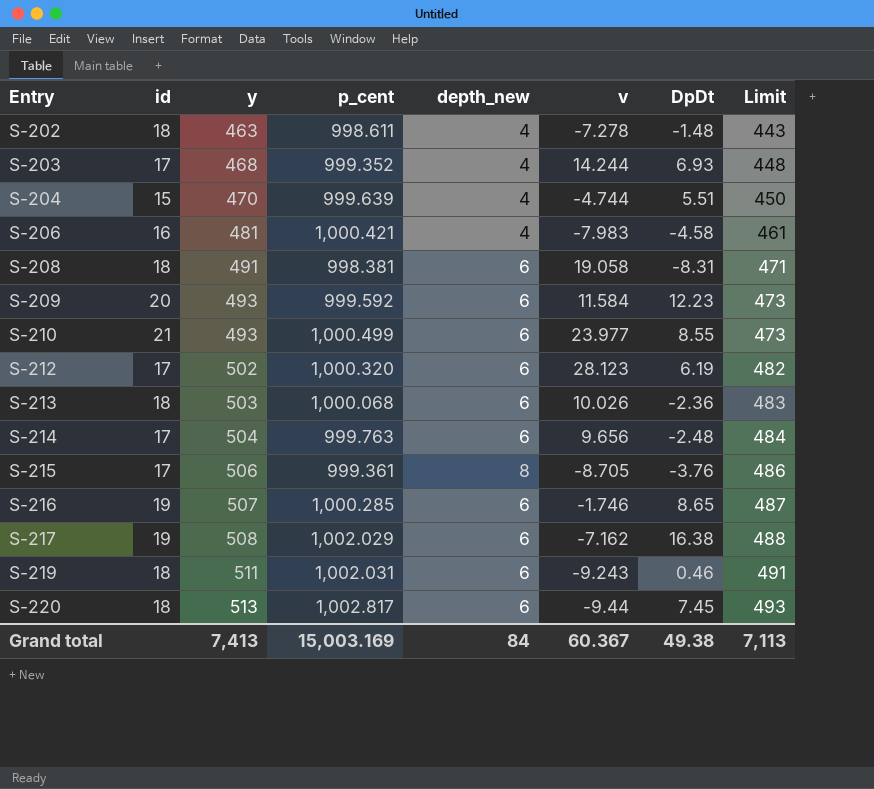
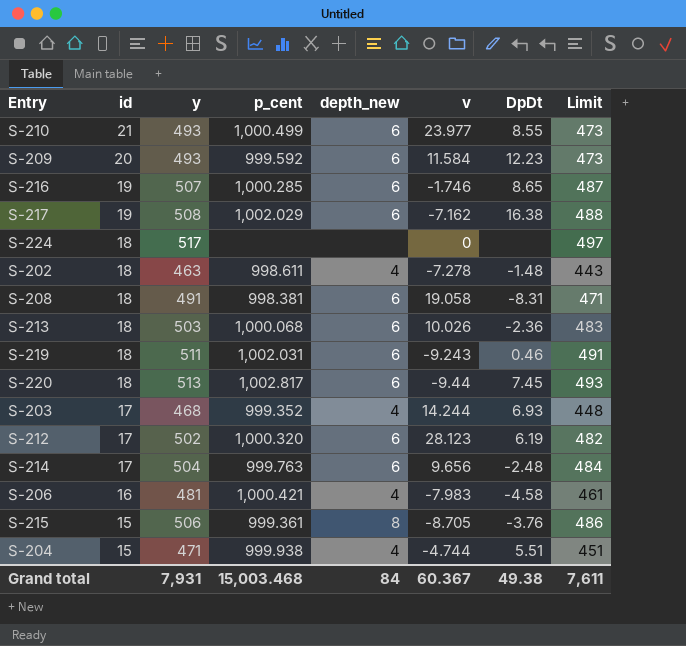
row order: Entry ascending -> id descending
row S-224: none -> 18 | 517 | none | none | 0 | none | 497
S-215 | id: 17 -> 15
S-204 | y: 470 -> 471
S-204 | p_cent: 999.639 -> 999.938
S-204 | Limit: 450 -> 451
Grand total | y: 7,413 -> 7,931
Grand total | p_cent: 15,003.169 -> 15,003.468
Grand total | Limit: 7,113 -> 7,611

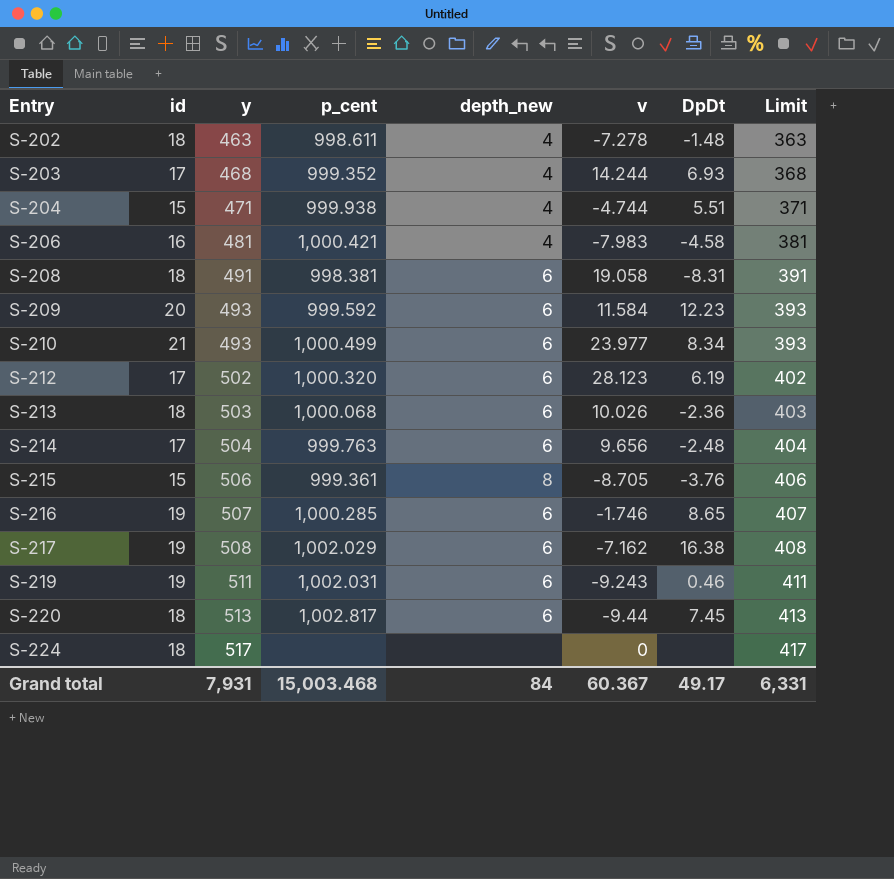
row order: id descending -> Entry ascending
column Limit | formula: [y] - 20 -> [y] - 100
S-210 | DpDt: 8.55 -> 8.34
S-219 | id: 18 -> 19
Grand total | DpDt: 49.38 -> 49.17
Grand total | Limit: 7,611 -> 6,331

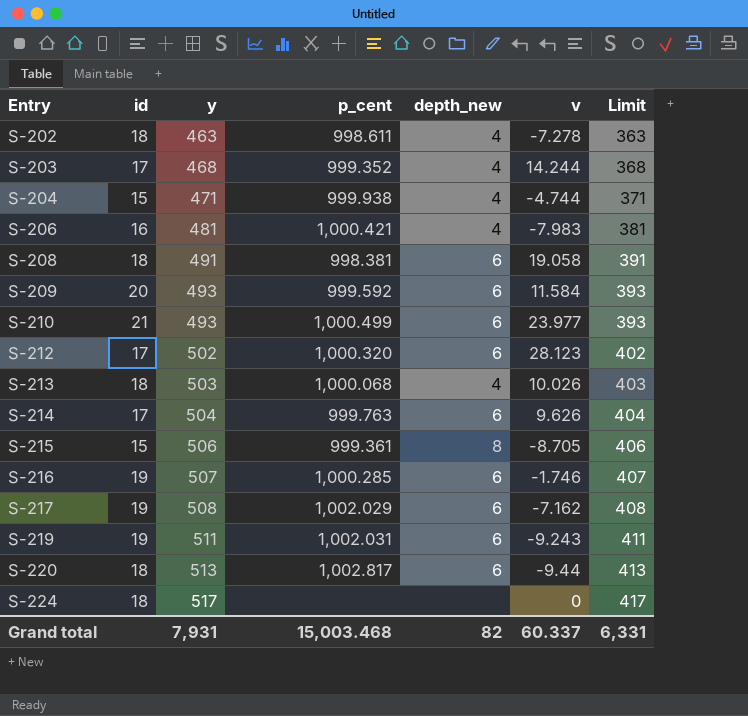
column DpDt | position: 7 -> none
S-213 | depth_new: 6 -> 4
S-214 | v: 9.656 -> 9.626
Grand total | depth_new: 84 -> 82
Grand total | v: 60.367 -> 60.337

